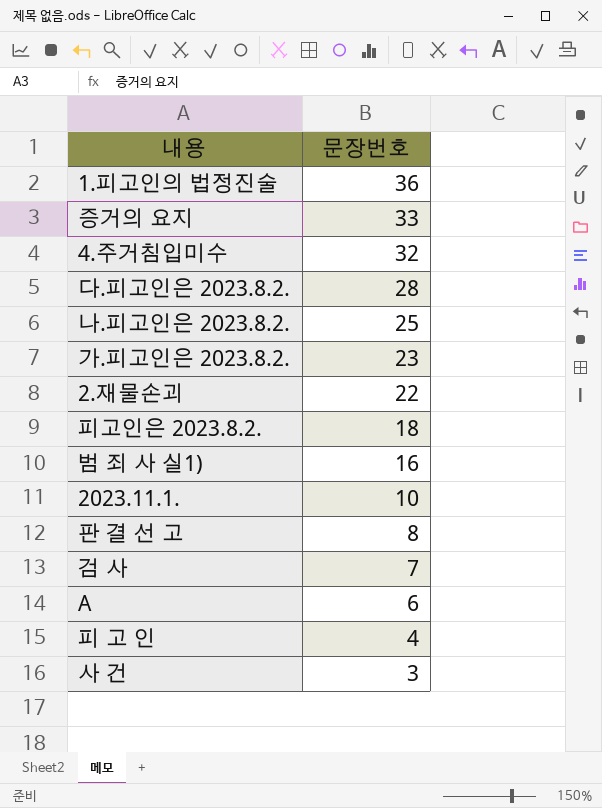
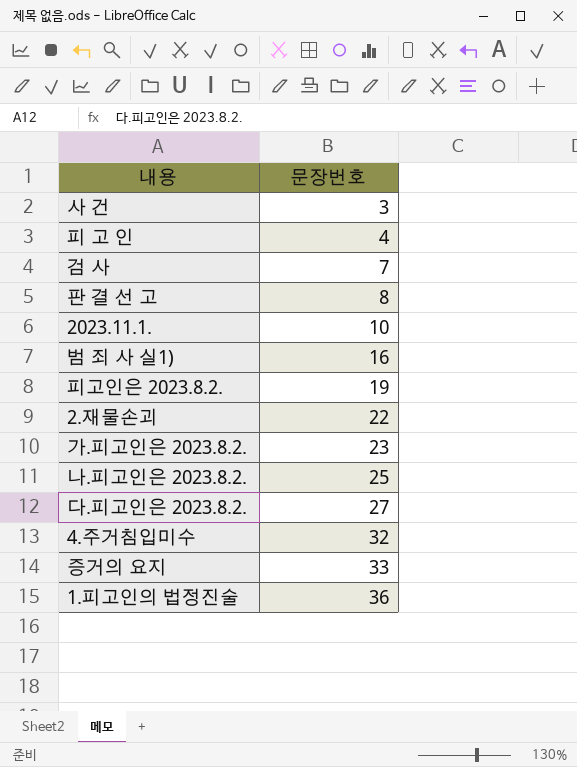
row order: 문장번호 descending -> 문장번호 ascending
row A: 6 -> none
피고인은 2023.8.2. | 문장번호: 18 -> 19
다.피고인은 2023.8.2. | 문장번호: 28 -> 27

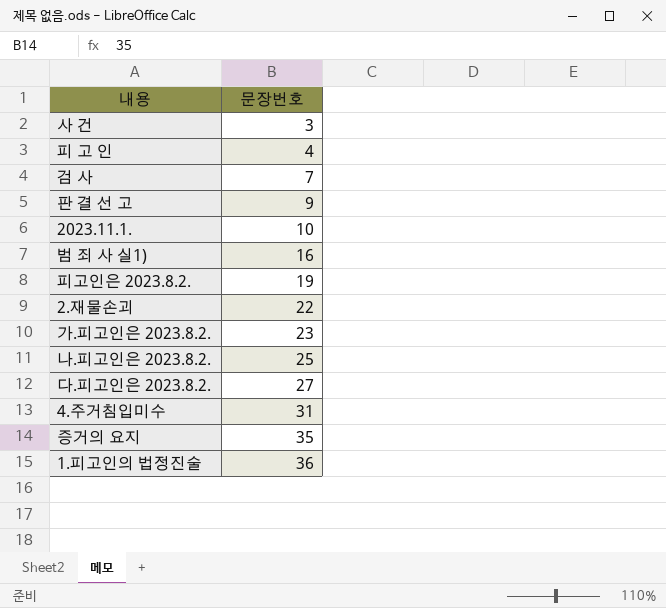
판 결 선 고 | 문장번호: 8 -> 9
4.주거침입미수 | 문장번호: 32 -> 31
증거의 요지 | 문장번호: 33 -> 35

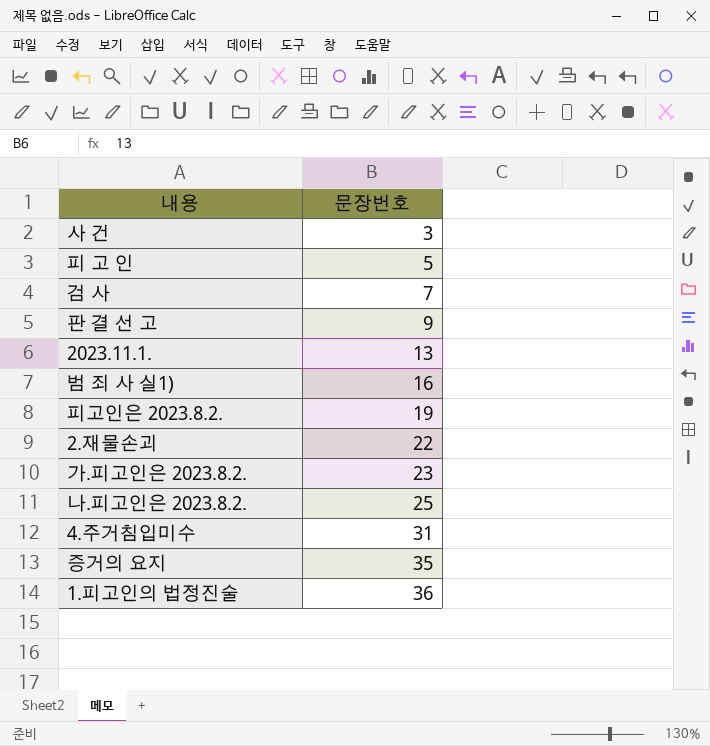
row 다.피고인은 2023.8.2.: 27 -> none
피 고 인 | 문장번호: 4 -> 5
2023.11.1. | 문장번호: 10 -> 13

